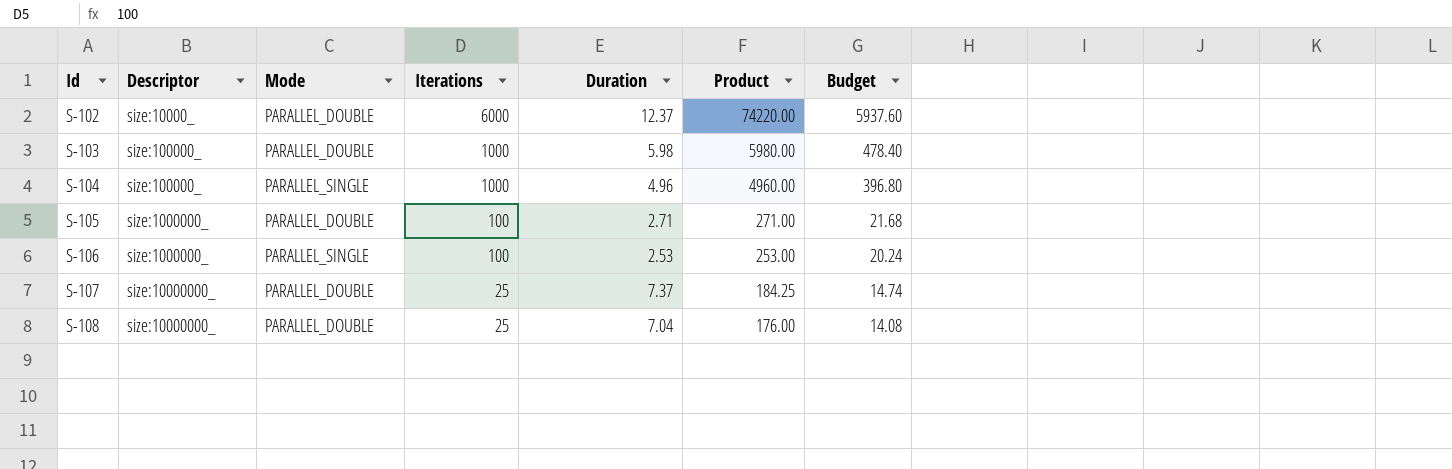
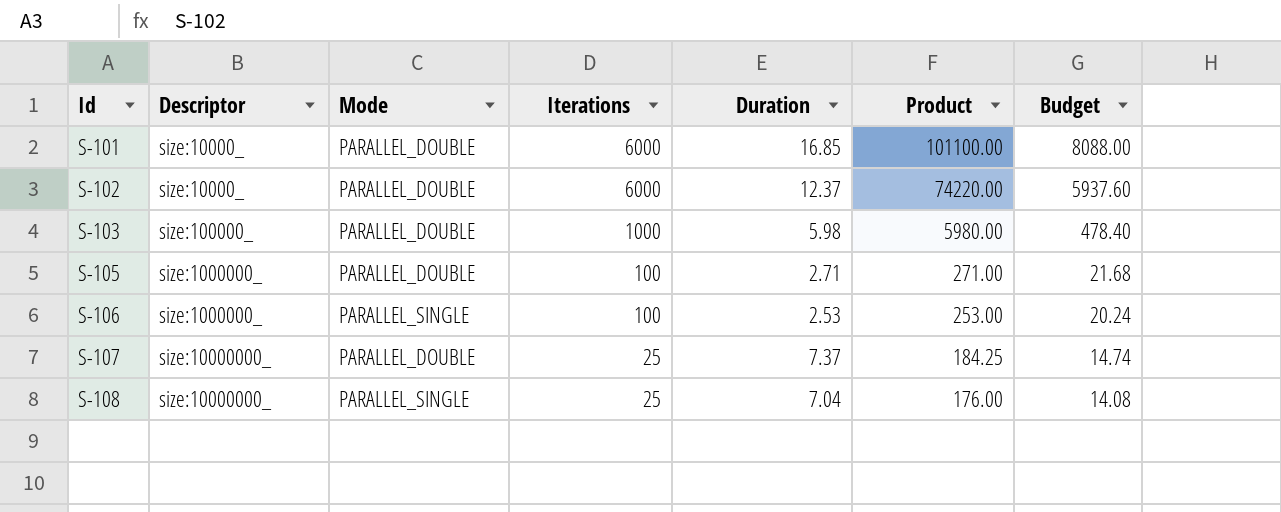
row S-104: size:100000_ | PARALLEL_SINGLE | 1000 | 4.96 | 4960.00 | 396.80 -> none
row S-101: none -> size:10000_ | PARALLEL_DOUBLE | 6000 | 16.85 | 101100.00 | 8088.00
S-108 | Mode: PARALLEL_DOUBLE -> PARALLEL_SINGLE

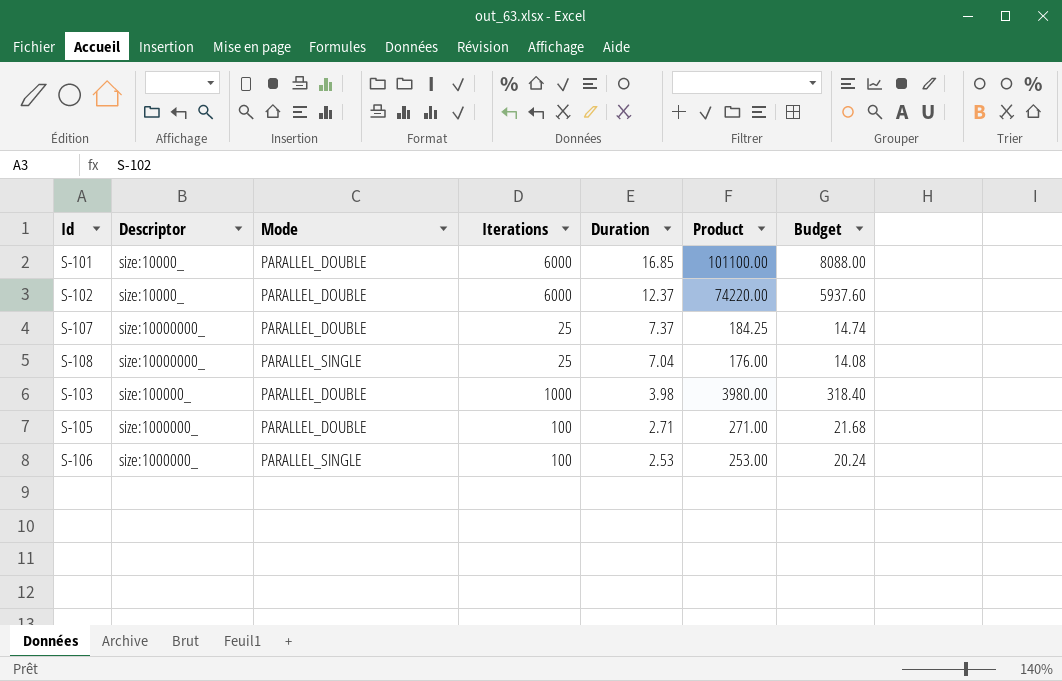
row order: Id ascending -> Duration descending
S-103 | Duration: 5.98 -> 3.98
S-103 | Product: 5980.00 -> 3980.00
S-103 | Budget: 478.40 -> 318.40

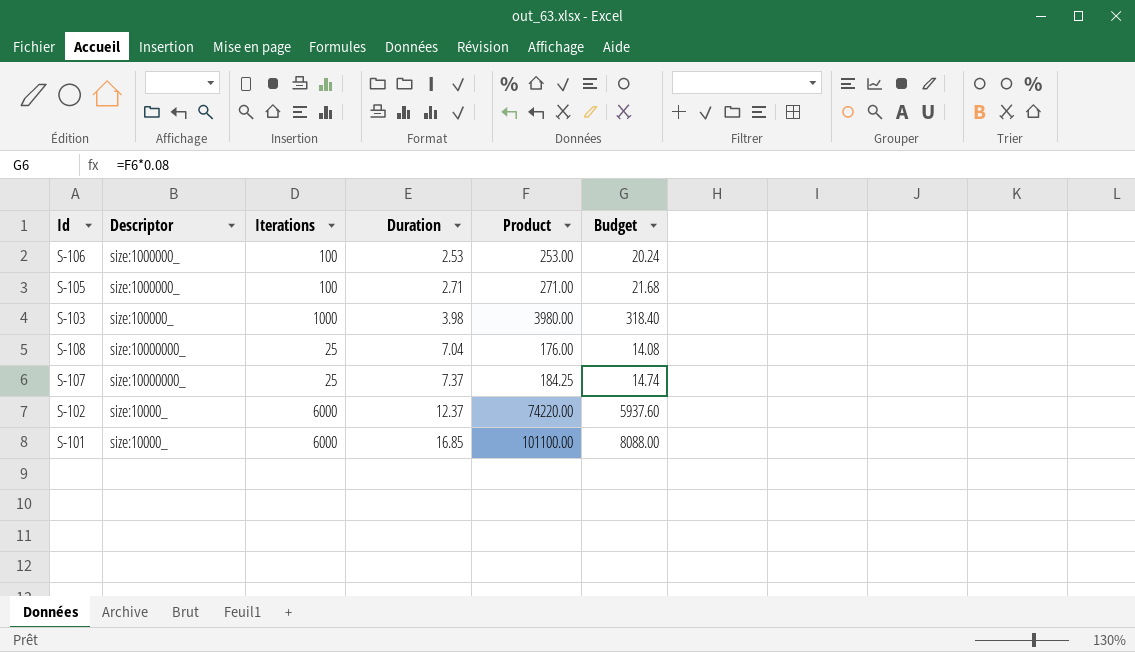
row order: Duration descending -> Duration ascending
column Mode | position: 3 -> none

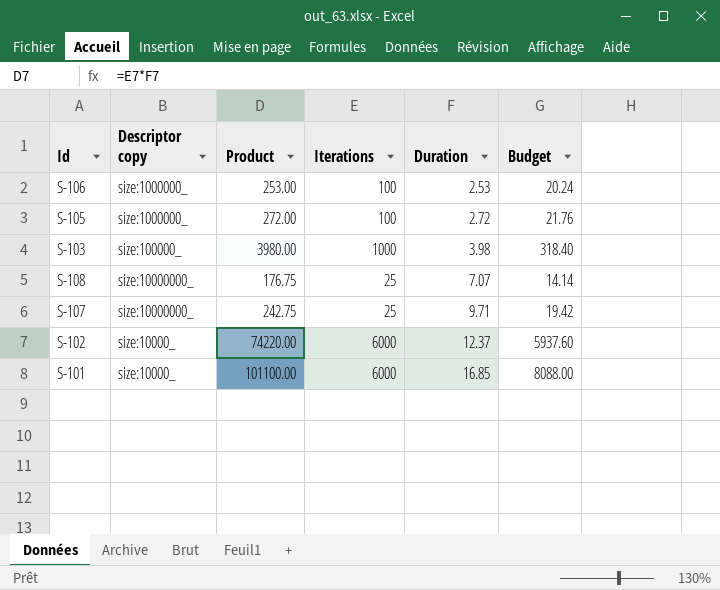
column name: Descriptor -> Descriptor copy
column Product | position: 5 -> 3
S-105 | Product: 271.00 -> 272.00
S-105 | Duration: 2.71 -> 2.72
S-105 | Budget: 21.68 -> 21.76
S-108 | Product: 176.00 -> 176.75
S-108 | Duration: 7.04 -> 7.07
S-108 | Budget: 14.08 -> 14.14
S-107 | Product: 184.25 -> 242.75
S-107 | Duration: 7.37 -> 9.71
S-107 | Budget: 14.74 -> 19.42

